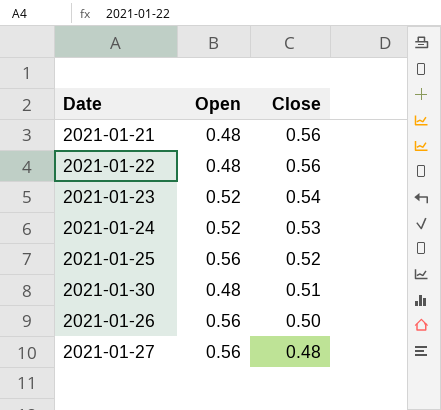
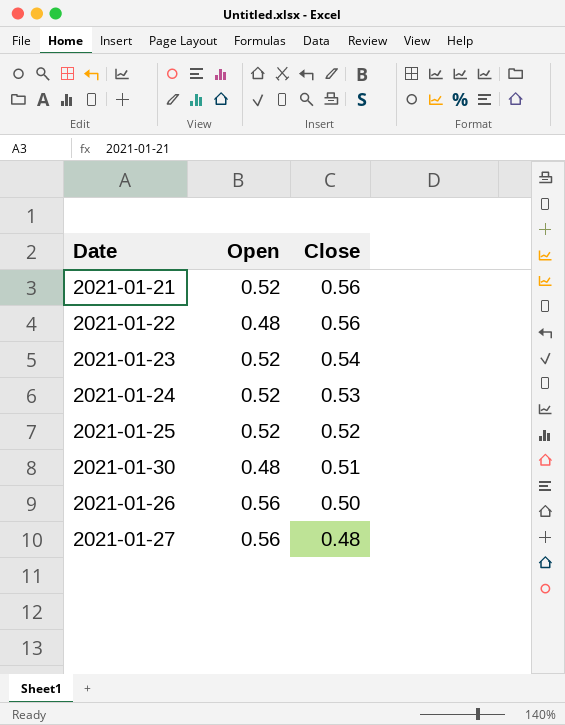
2021-01-21 | Open: 0.48 -> 0.52
2021-01-25 | Open: 0.56 -> 0.52

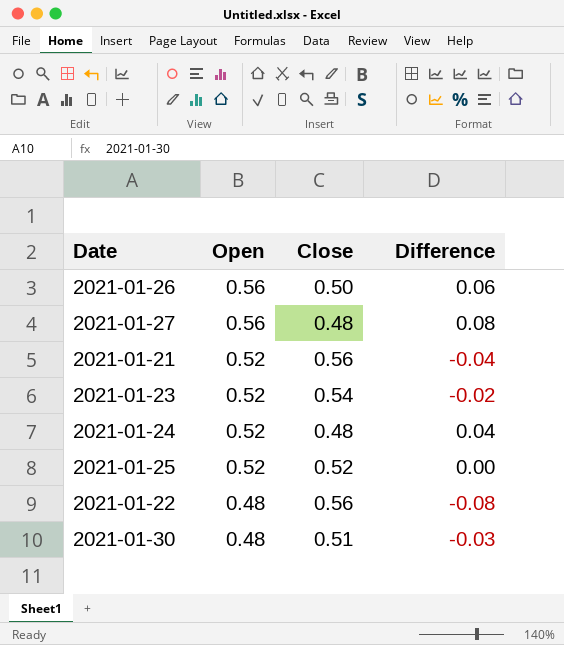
row order: Close descending -> Open descending
column Difference | formula: none -> [Open] - [Close]
2021-01-24 | Close: 0.53 -> 0.48

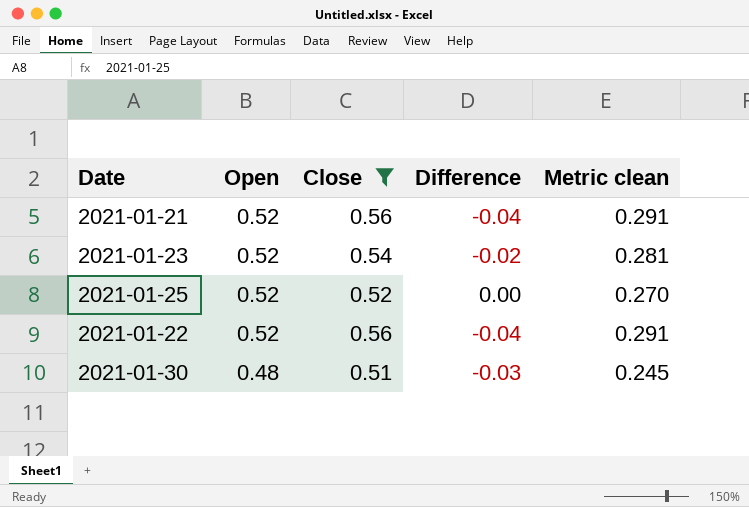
filter: none -> Close >= 0.51
column Metric clean | formula: none -> [Open] * [Close]
2021-01-22 | Open: 0.48 -> 0.52
2021-01-22 | Difference: -0.08 -> -0.04

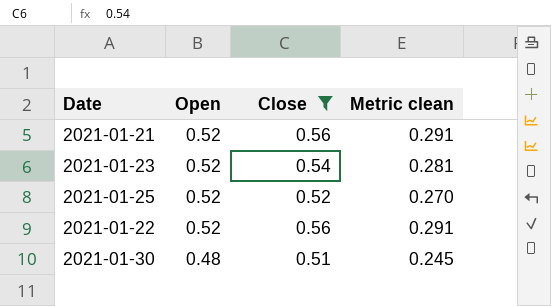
column Difference | formula: [Open] - [Close] -> none

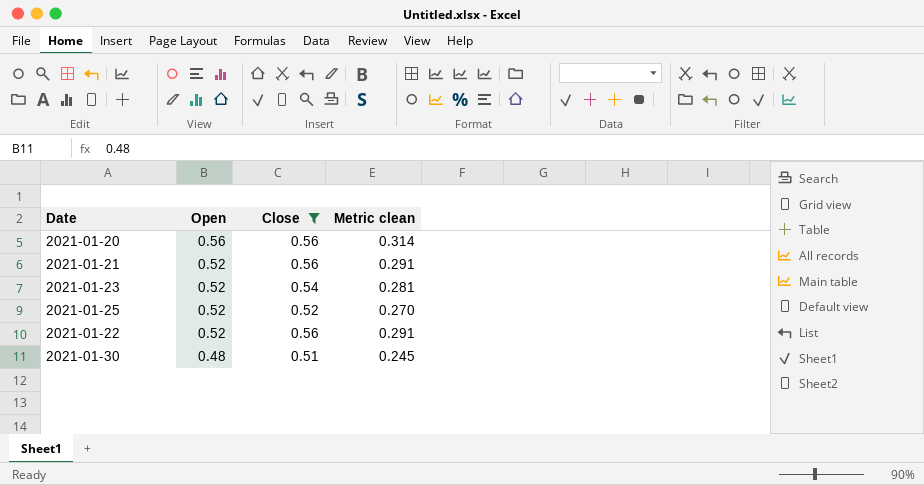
row 2021-01-20: none -> 0.56 | 0.56 | 0.314

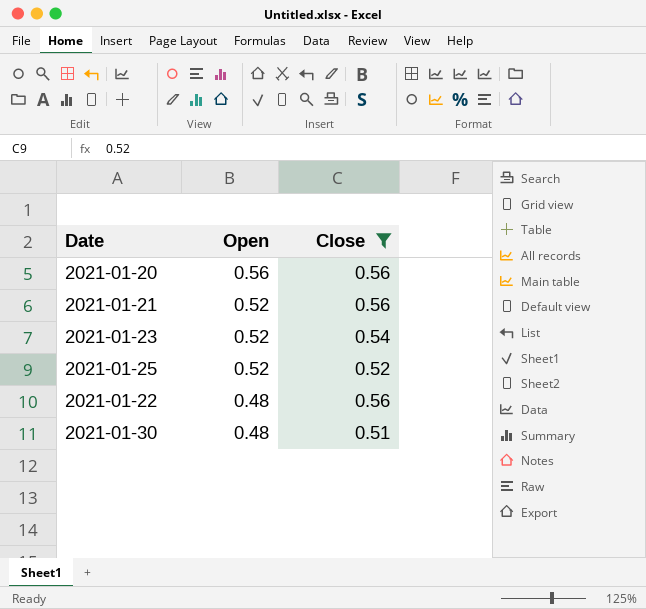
column Metric clean | formula: [Open] * [Close] -> none
2021-01-22 | Open: 0.52 -> 0.48

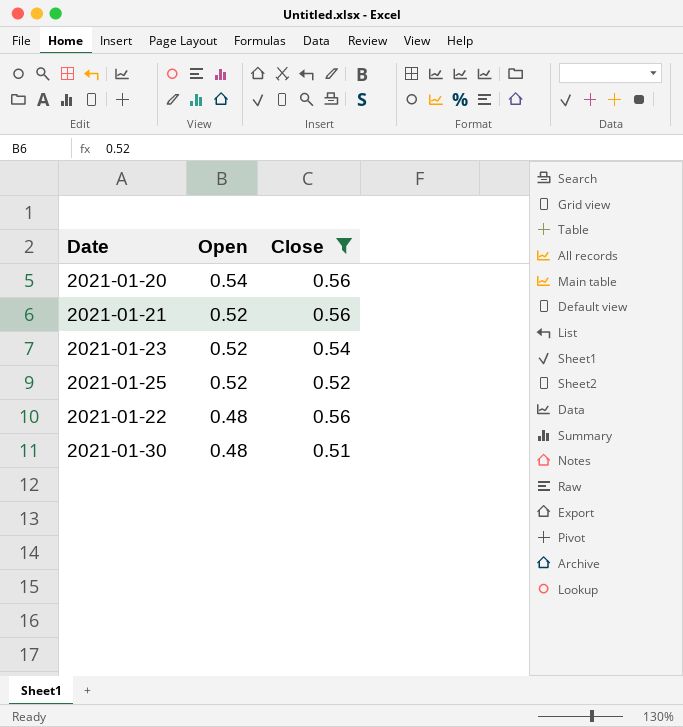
2021-01-20 | Open: 0.56 -> 0.54

